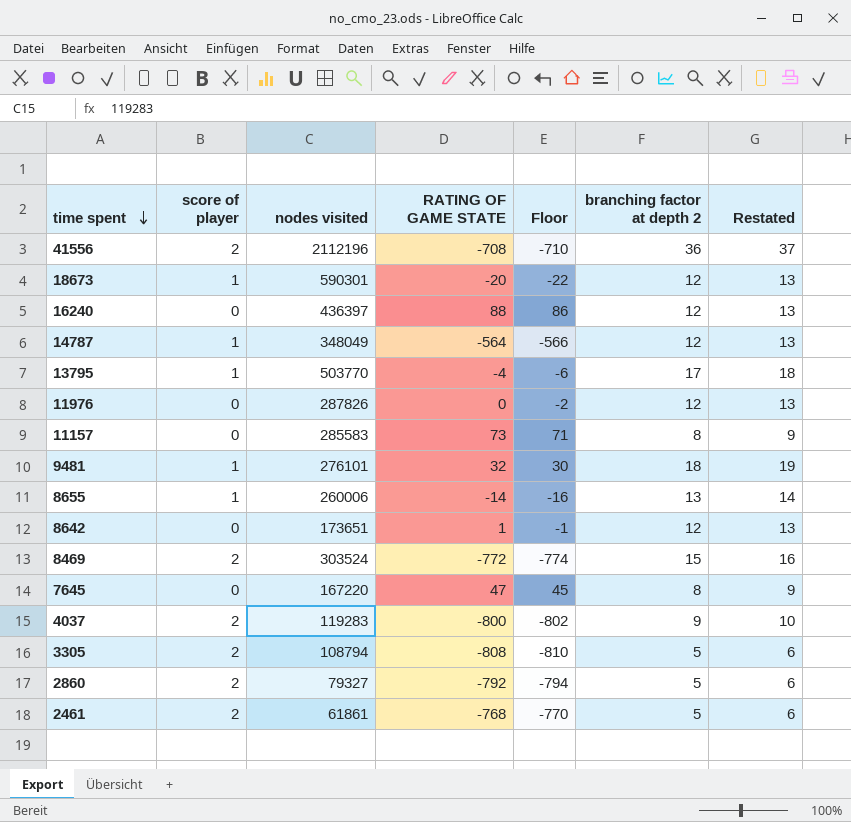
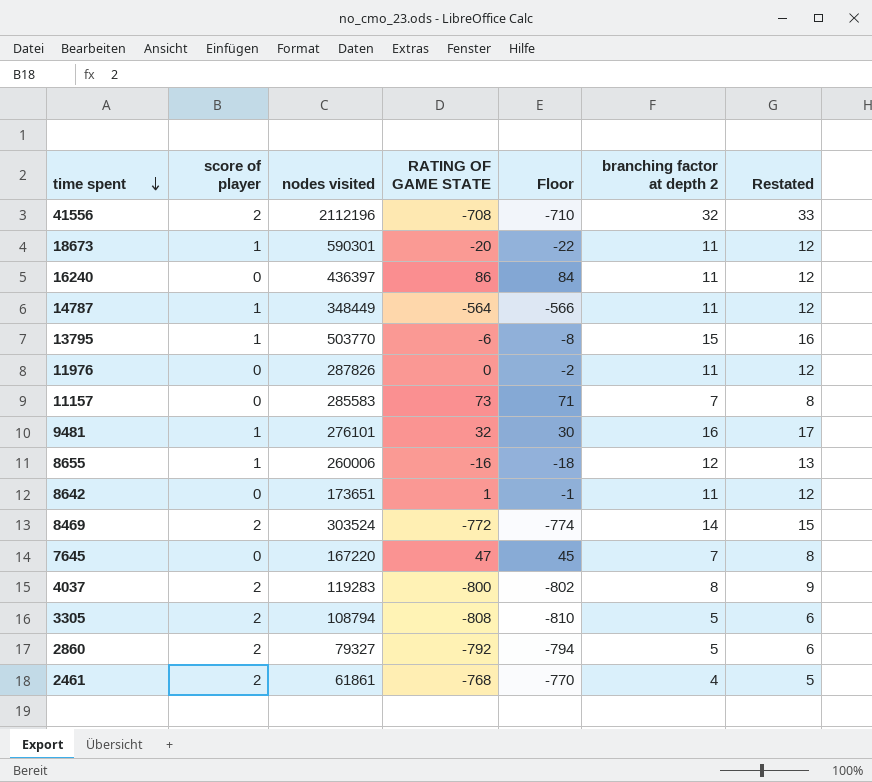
41556 | branching factor at depth 2: 36 -> 32
41556 | Restated: 37 -> 33
18673 | branching factor at depth 2: 12 -> 11
18673 | Restated: 13 -> 12
16240 | RATING OF GAME STATE: 88 -> 86
16240 | Floor: 86 -> 84
16240 | branching factor at depth 2: 12 -> 11
16240 | Restated: 13 -> 12
14787 | nodes visited: 348049 -> 348449
14787 | branching factor at depth 2: 12 -> 11
14787 | Restated: 13 -> 12
13795 | RATING OF GAME STATE: -4 -> -6
13795 | Floor: -6 -> -8
13795 | branching factor at depth 2: 17 -> 15
13795 | Restated: 18 -> 16
11976 | branching factor at depth 2: 12 -> 11
11976 | Restated: 13 -> 12
11157 | branching factor at depth 2: 8 -> 7
11157 | Restated: 9 -> 8
9481 | branching factor at depth 2: 18 -> 16
9481 | Restated: 19 -> 17
8655 | RATING OF GAME STATE: -14 -> -16
8655 | Floor: -16 -> -18
8655 | branching factor at depth 2: 13 -> 12
8655 | Restated: 14 -> 13
8642 | branching factor at depth 2: 12 -> 11
8642 | Restated: 13 -> 12
8469 | branching factor at depth 2: 15 -> 14
8469 | Restated: 16 -> 15
7645 | branching factor at depth 2: 8 -> 7
7645 | Restated: 9 -> 8
4037 | branching factor at depth 2: 9 -> 8
4037 | Restated: 10 -> 9
2461 | branching factor at depth 2: 5 -> 4
2461 | Restated: 6 -> 5

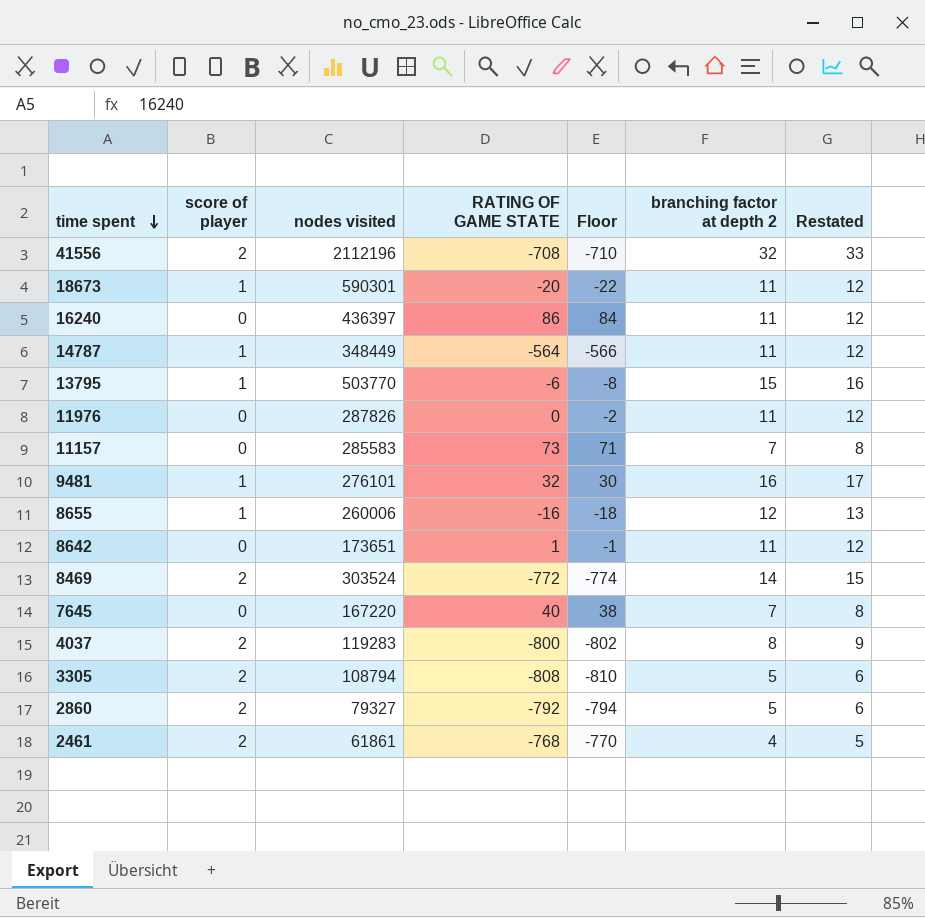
7645 | RATING OF GAME STATE: 47 -> 40
7645 | Floor: 45 -> 38

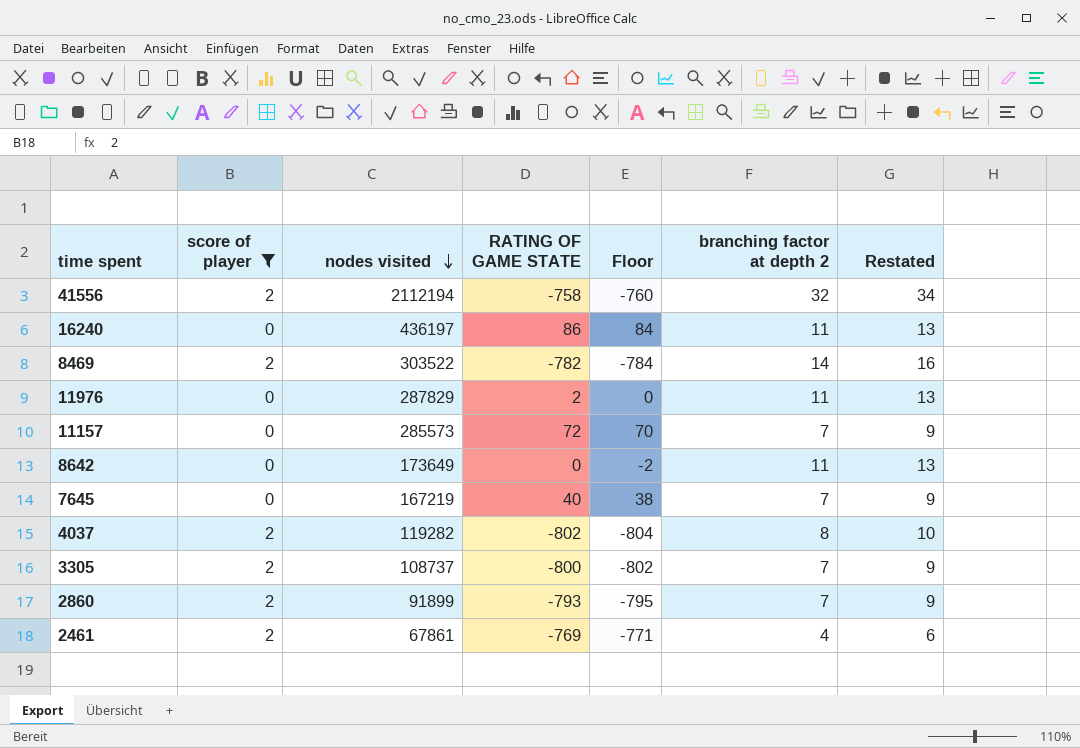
filter: none -> score of player != 1
row order: time spent descending -> nodes visited descending
column Restated | formula: [branching factor at depth 2] + 1 -> [branching factor at depth 2] + 2
41556 | nodes visited: 2112196 -> 2112194
41556 | RATING OF GAME STATE: -708 -> -758
41556 | Floor: -710 -> -760
16240 | nodes visited: 436397 -> 436197
8469 | nodes visited: 303524 -> 303522
8469 | RATING OF GAME STATE: -772 -> -782
8469 | Floor: -774 -> -784
11976 | nodes visited: 287826 -> 287829
11976 | RATING OF GAME STATE: 0 -> 2
11976 | Floor: -2 -> 0
11157 | nodes visited: 285583 -> 285573
11157 | RATING OF GAME STATE: 73 -> 72
11157 | Floor: 71 -> 70
8642 | nodes visited: 173651 -> 173649
8642 | RATING OF GAME STATE: 1 -> 0
8642 | Floor: -1 -> -2
7645 | nodes visited: 167220 -> 167219
4037 | nodes visited: 119283 -> 119282
4037 | RATING OF GAME STATE: -800 -> -802
4037 | Floor: -802 -> -804
3305 | nodes visited: 108794 -> 108737
3305 | RATING OF GAME STATE: -808 -> -800
3305 | Floor: -810 -> -802
3305 | branching factor at depth 2: 5 -> 7
2860 | nodes visited: 79327 -> 91899
2860 | RATING OF GAME STATE: -792 -> -793
2860 | Floor: -794 -> -795
2860 | branching factor at depth 2: 5 -> 7
2461 | nodes visited: 61861 -> 67861
2461 | RATING OF GAME STATE: -768 -> -769
2461 | Floor: -770 -> -771

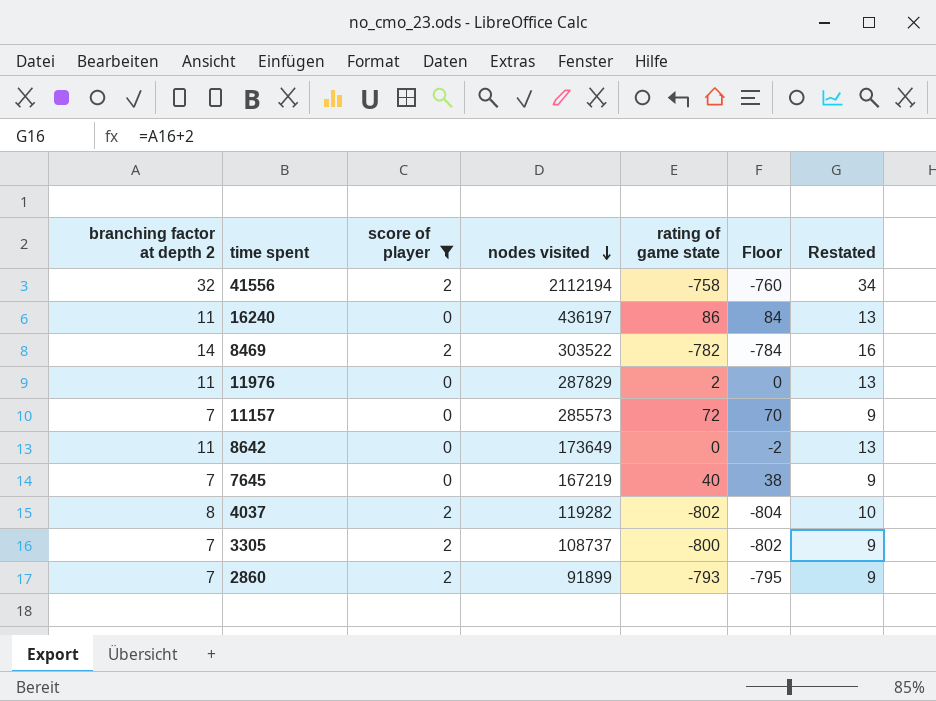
column branching factor at depth 2 | position: 6 -> 1
column name: RATING OF GAME STATE -> rating of game state
row 2461: 2 | 67861 | -769 | -771 | 4 | 6 -> none

